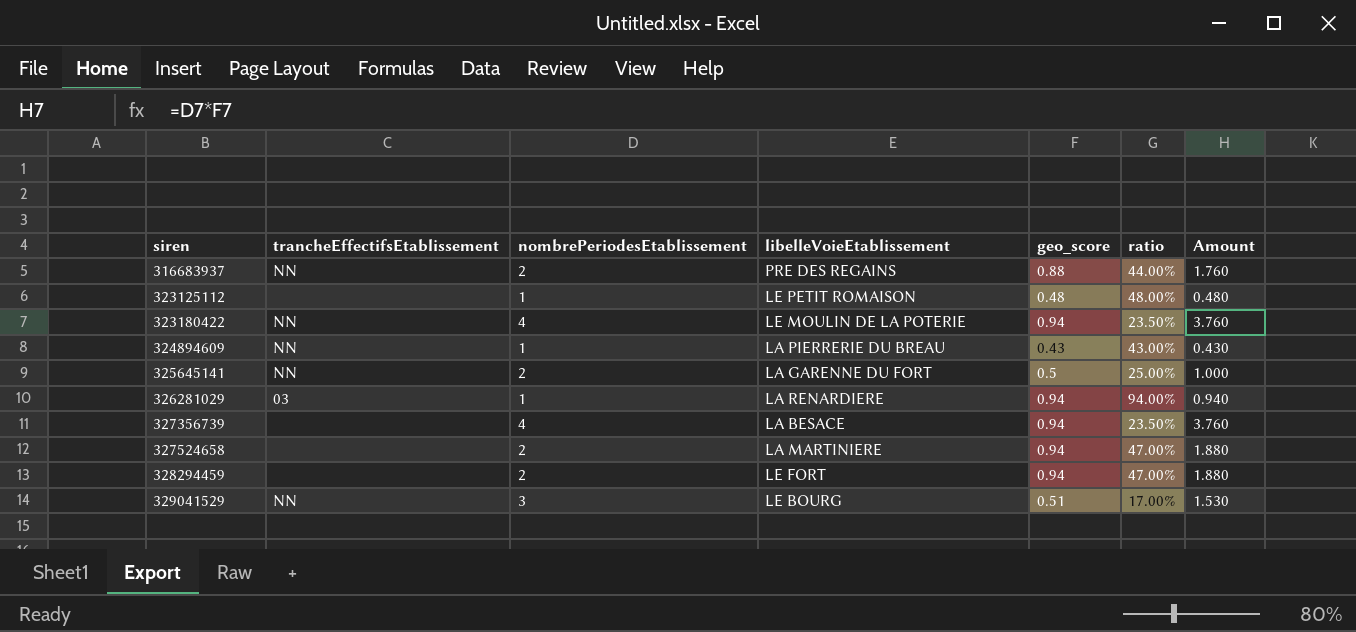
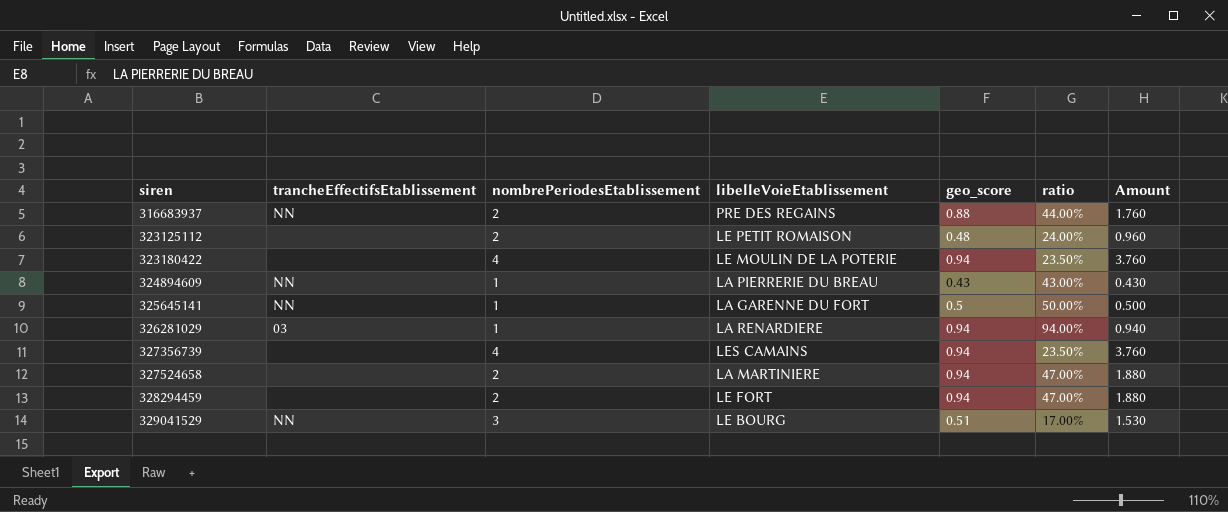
323125112 | nombrePeriodesEtablissement: 1 -> 2
323125112 | ratio: 48.00% -> 24.00%
323125112 | Amount: 0.480 -> 0.960
323180422 | trancheEffectifsEtablissement: NN -> none
325645141 | nombrePeriodesEtablissement: 2 -> 1
325645141 | ratio: 25.00% -> 50.00%
325645141 | Amount: 1.000 -> 0.500
327356739 | libelleVoieEtablissement: LA BESACE -> LES CAMAINS

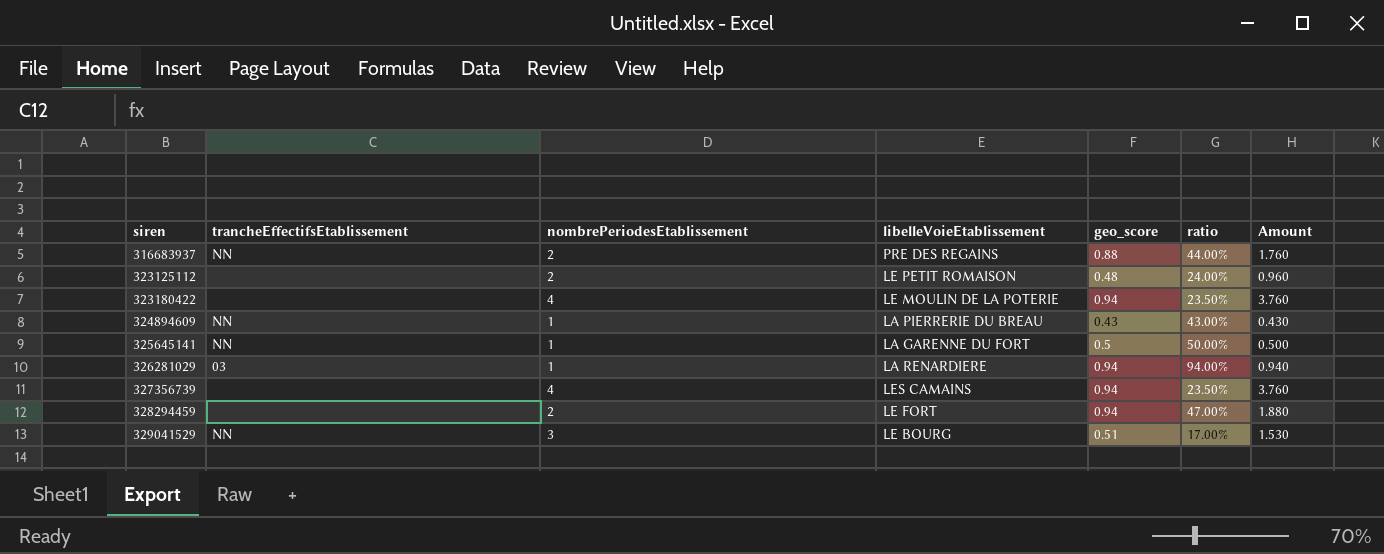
row 327524658: none | 2 | LA MARTINIERE | 0.94 | 47.00% | 1.880 -> none

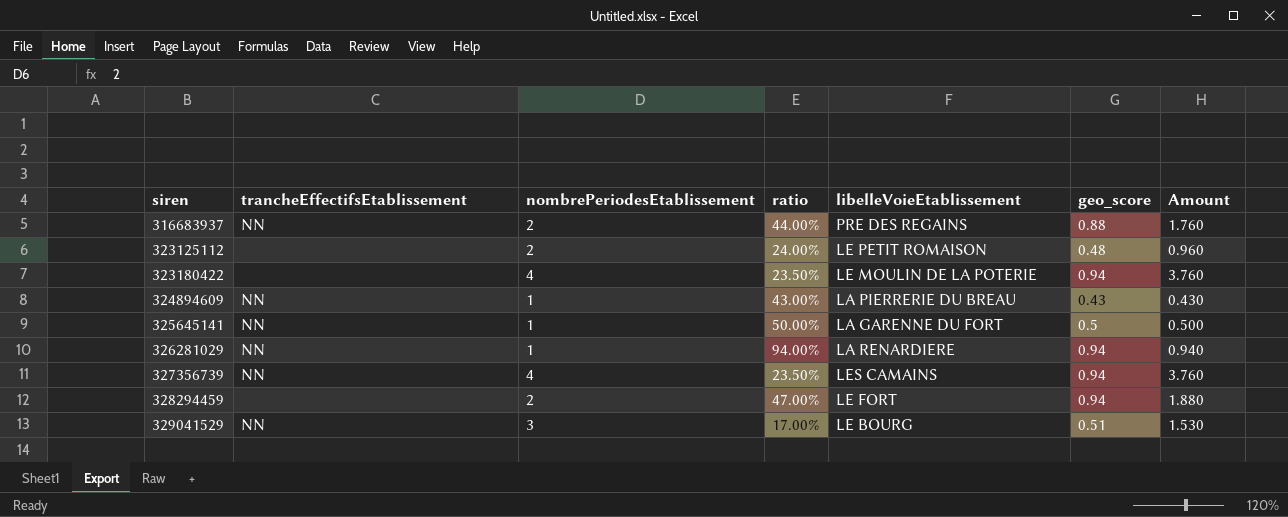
column ratio | position: 6 -> 4
326281029 | trancheEffectifsEtablissement: 03 -> NN
327356739 | trancheEffectifsEtablissement: none -> NN

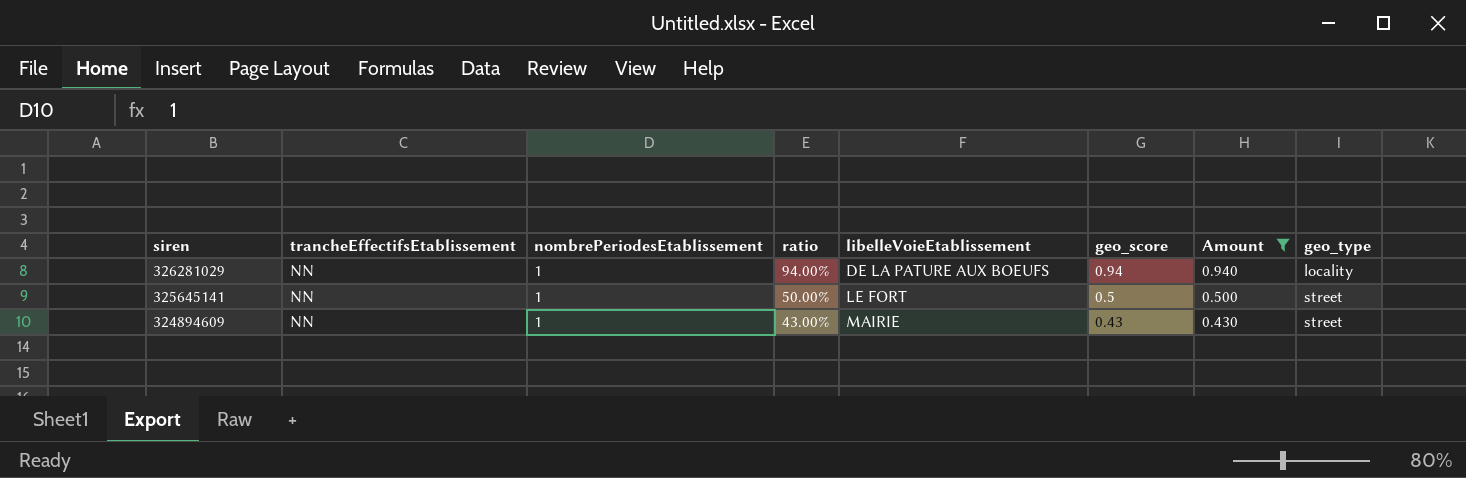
filter: none -> Amount <= 0.940
row order: siren ascending -> siren descending
column geo_type | position: none -> 8
326281029 | libelleVoieEtablissement: LA RENARDIERE -> DE LA PATURE AUX BOEUFS
325645141 | libelleVoieEtablissement: LA GARENNE DU FORT -> LE FORT
324894609 | libelleVoieEtablissement: LA PIERRERIE DU BREAU -> MAIRIE

